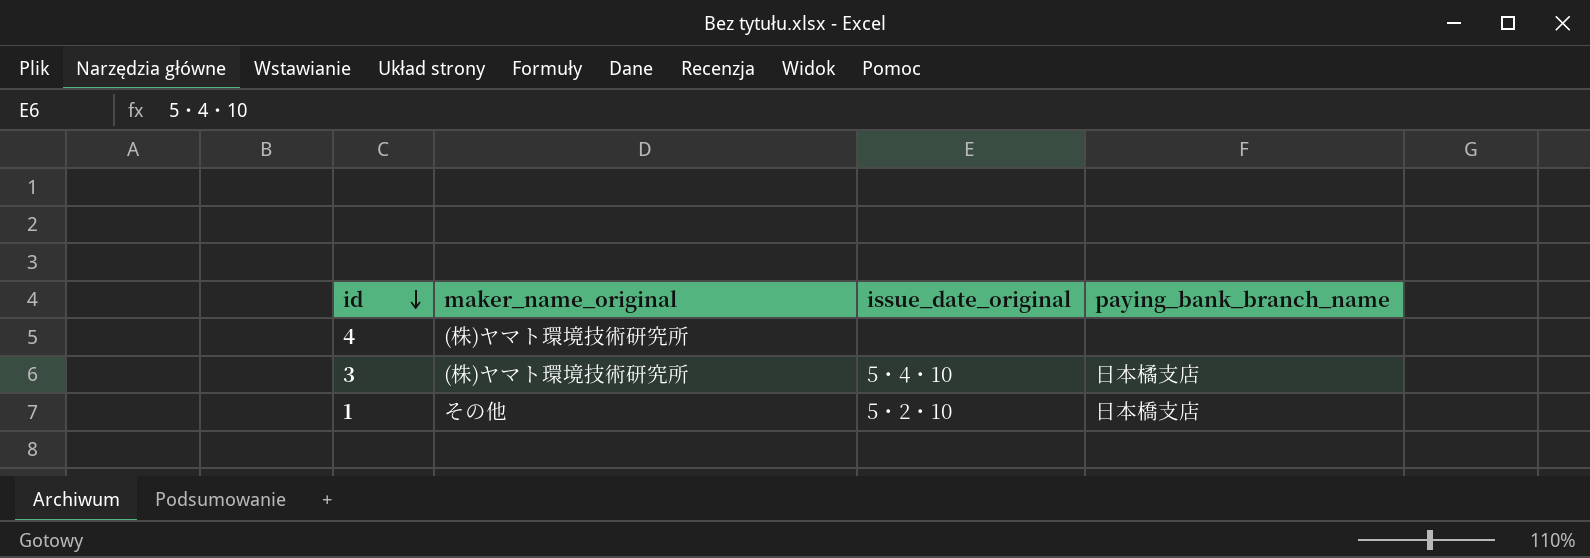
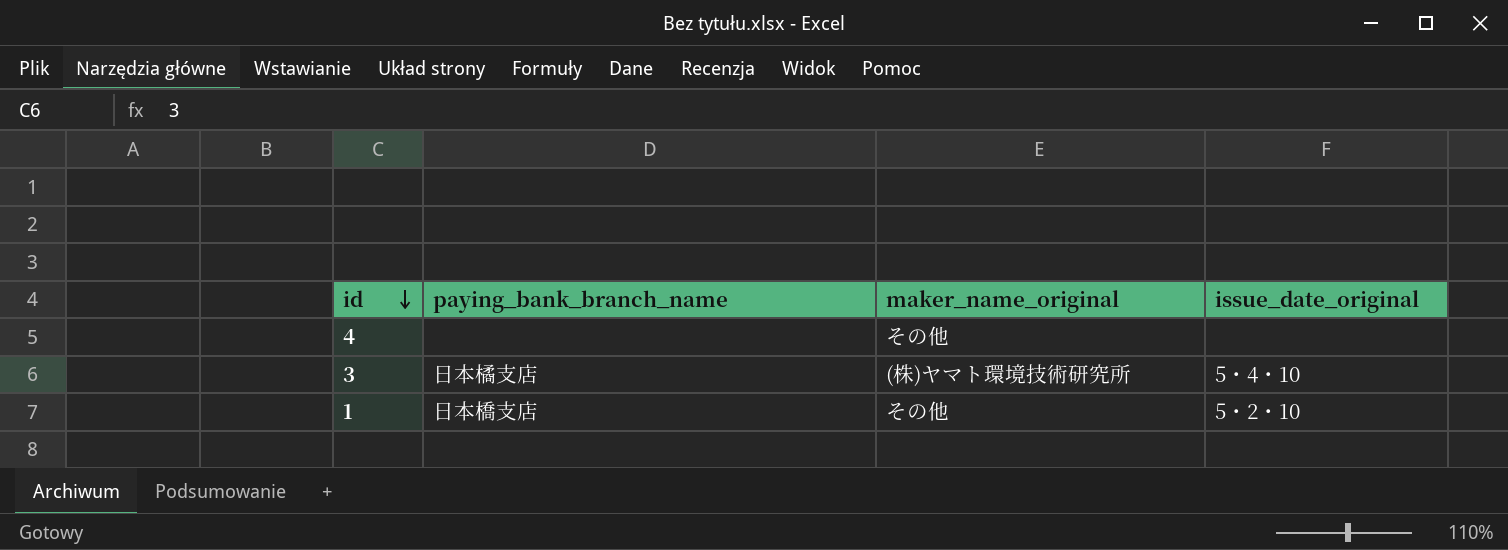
column paying_bank_branch_name | position: 4 -> 2
4 | maker_name_original: (株)ヤマト環境技術研究所 -> その他

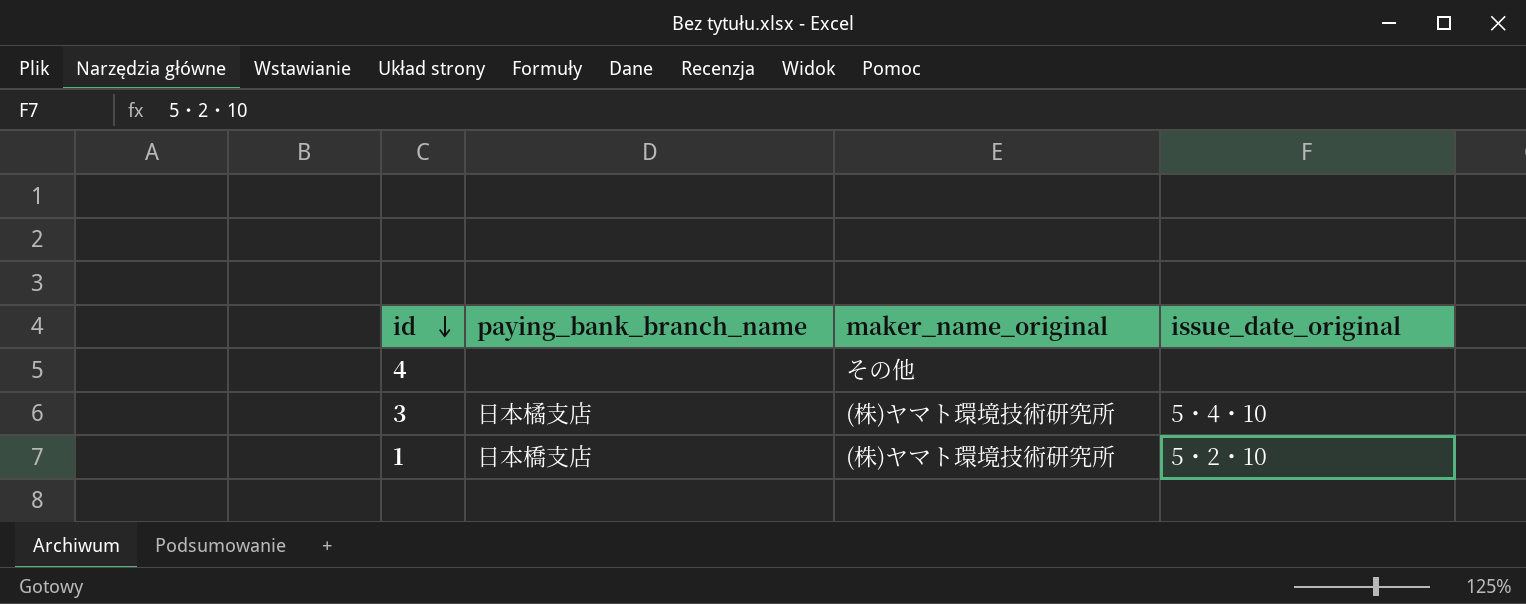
1 | maker_name_original: その他 -> (株)ヤマト環境技術研究所

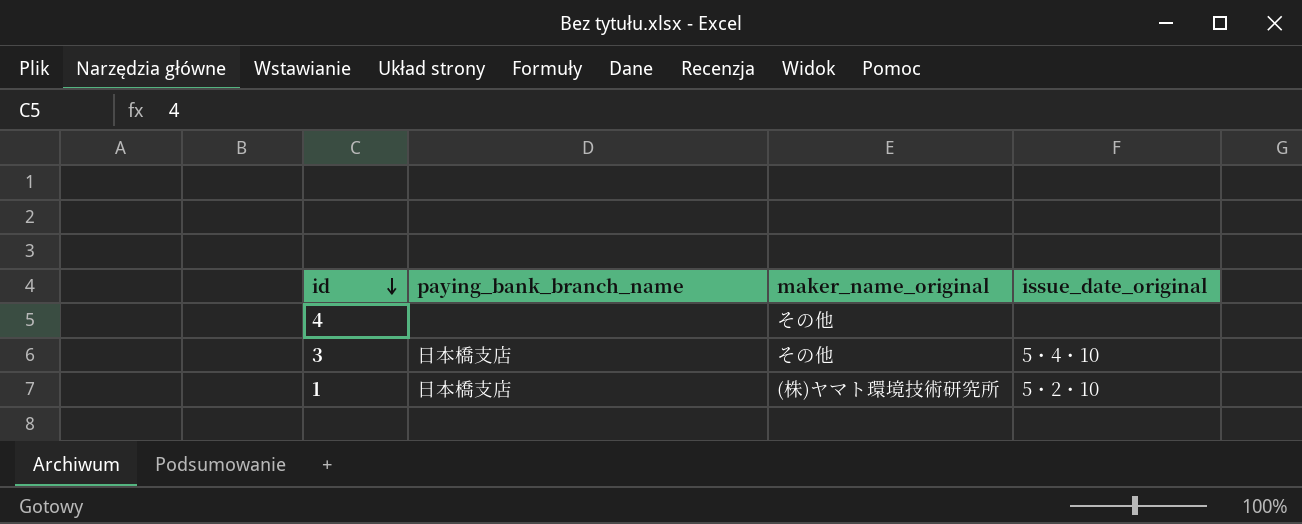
3 | paying_bank_branch_name: 日本橘支店 -> 日本橋支店
3 | maker_name_original: (株)ヤマト環境技術研究所 -> その他

